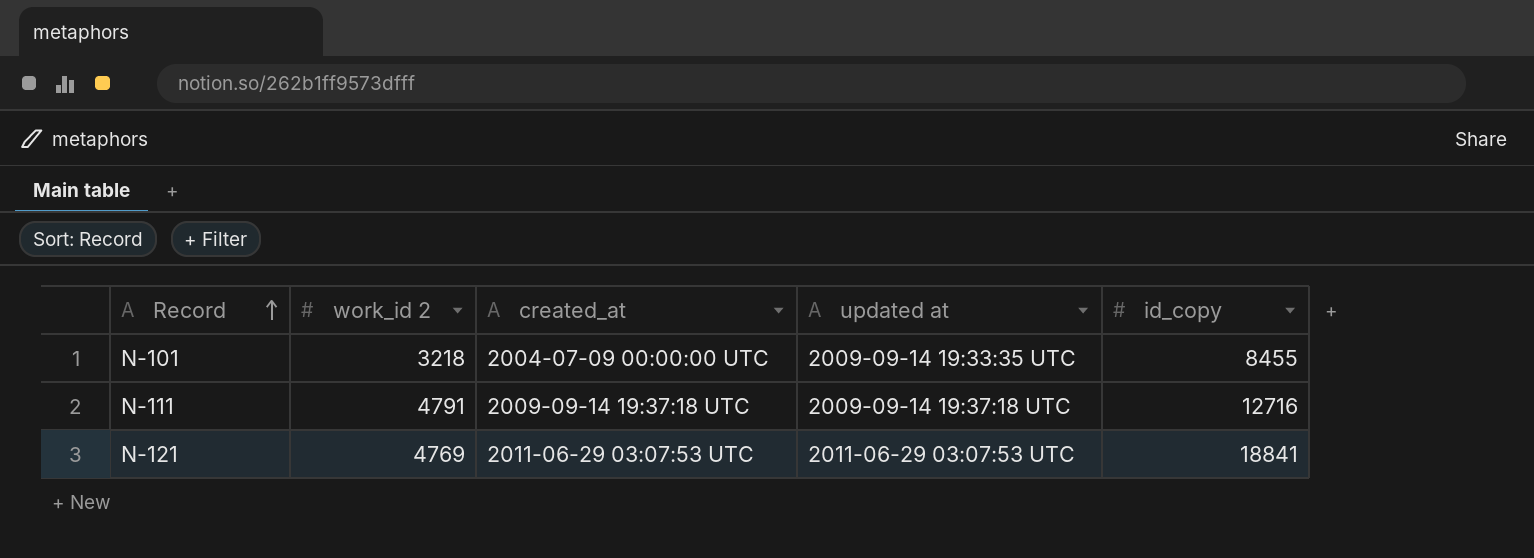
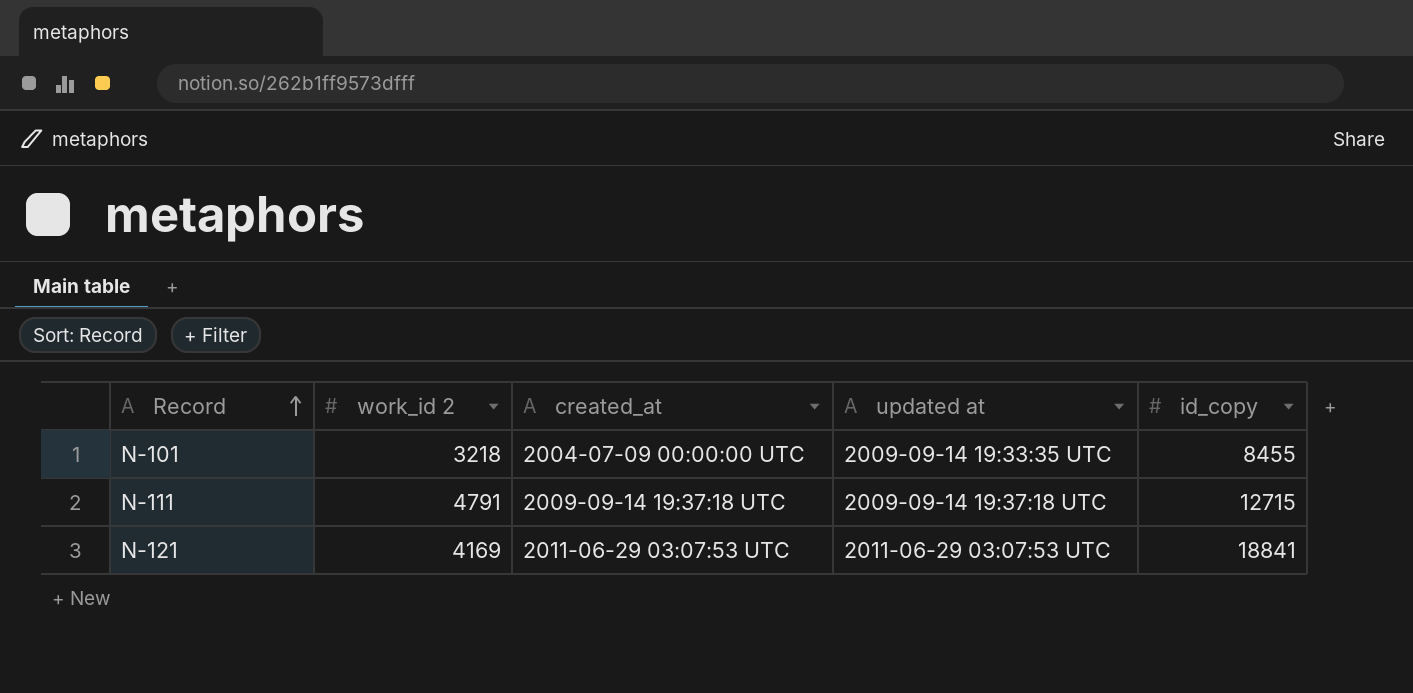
N-111 | id_copy: 12716 -> 12715
N-121 | work_id 2: 4769 -> 4169

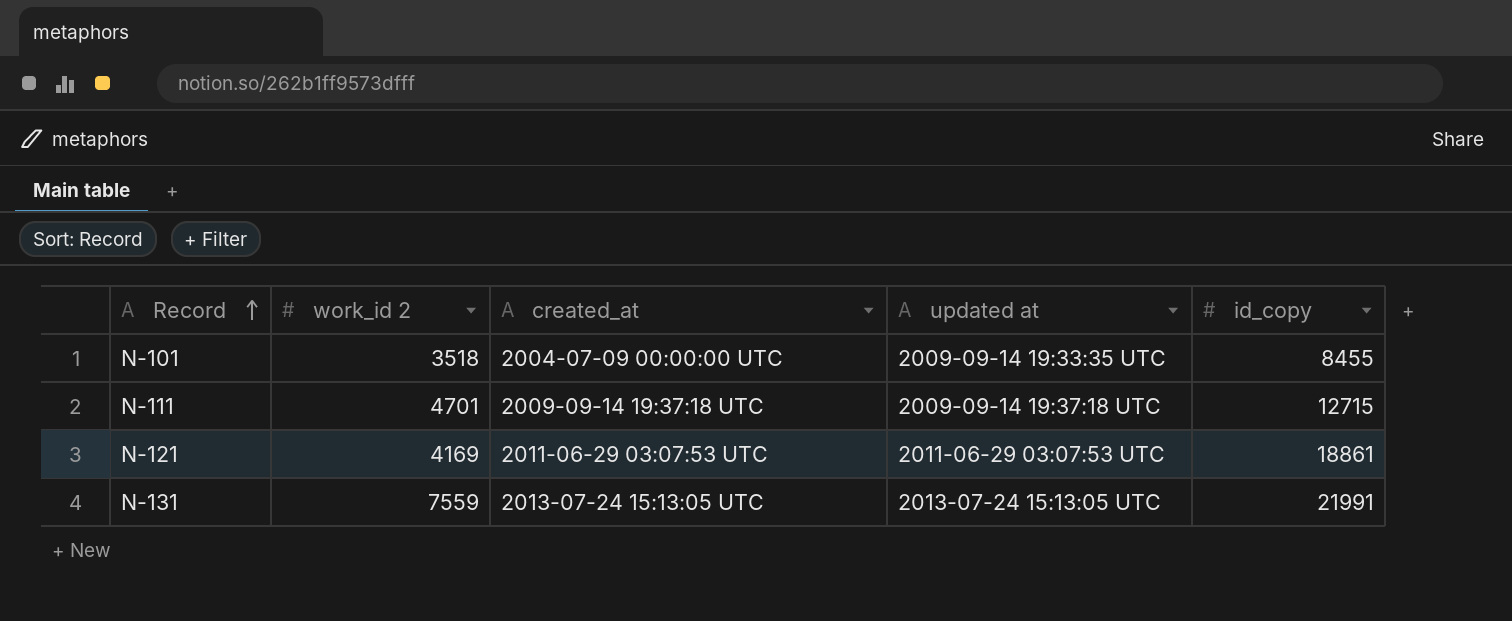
N-101 | work_id 2: 3218 -> 3518
N-111 | work_id 2: 4791 -> 4701
N-121 | id_copy: 18841 -> 18861
row N-131: none -> 7559 | 2013-07-24 15:13:05 UTC | 2013-07-24 15:13:05 UTC | 21991

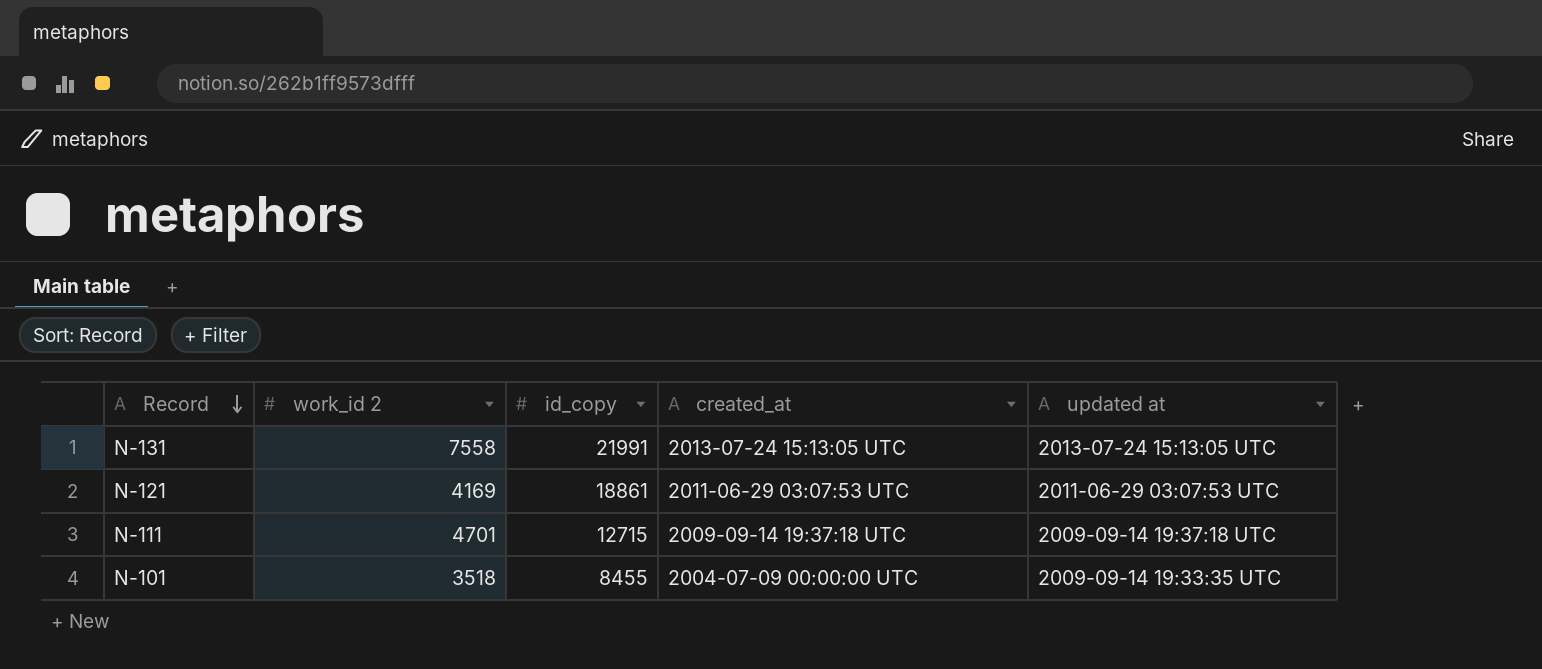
row order: Record ascending -> Record descending
column id_copy | position: 5 -> 3
N-131 | work_id 2: 7559 -> 7558

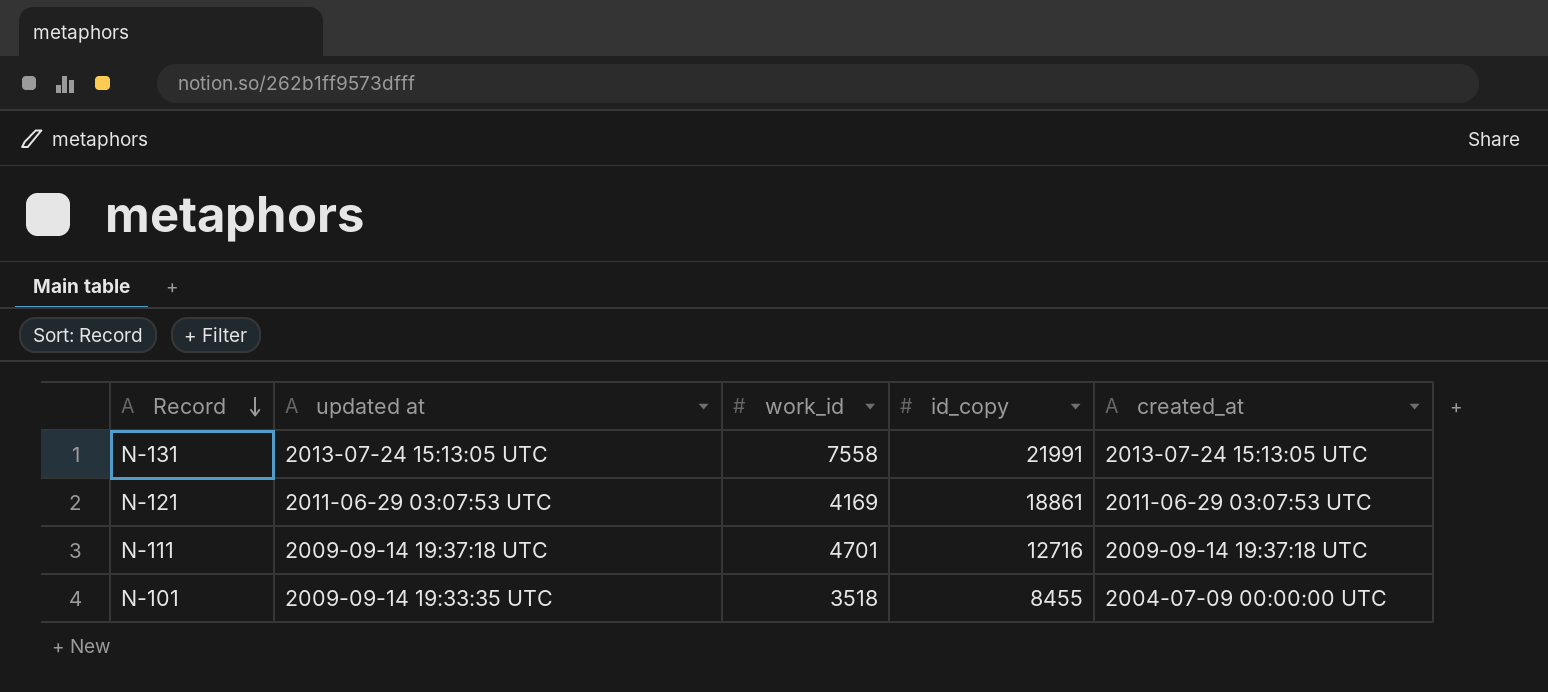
column updated at | position: 5 -> 2
column name: work_id 2 -> work_id
N-111 | id_copy: 12715 -> 12716

